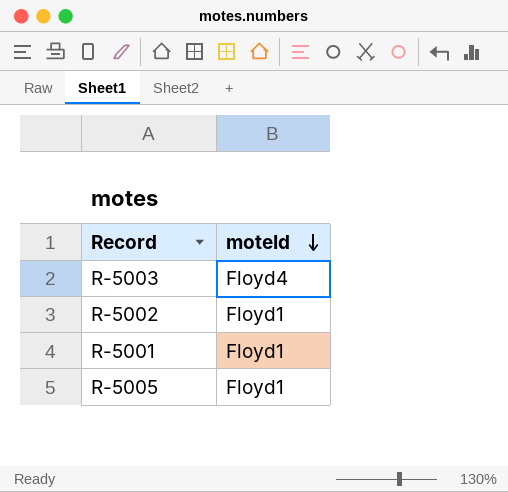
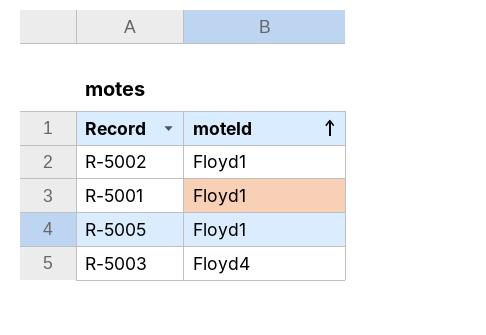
row order: moteId descending -> moteId ascending

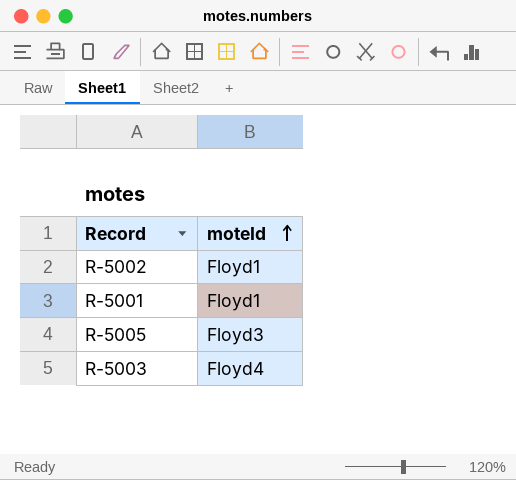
R-5005 | moteId: Floyd1 -> Floyd3

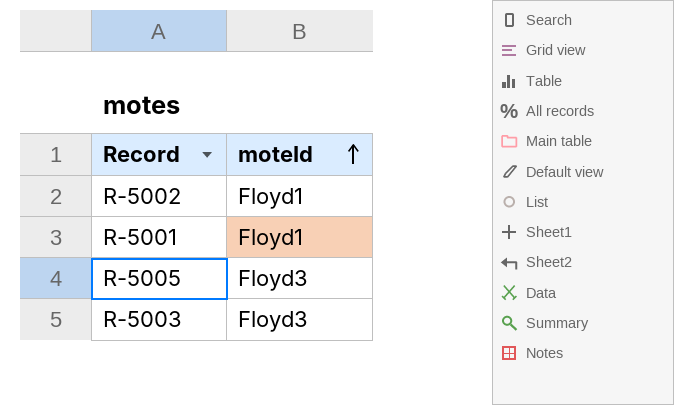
R-5003 | moteId: Floyd4 -> Floyd3

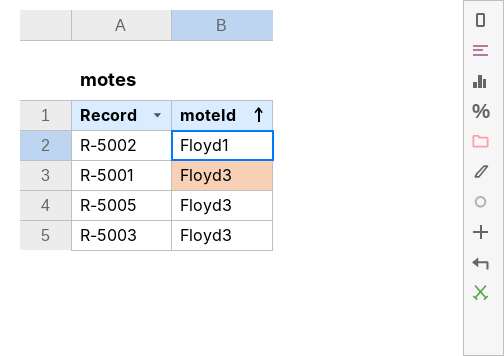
R-5001 | moteId: Floyd1 -> Floyd3

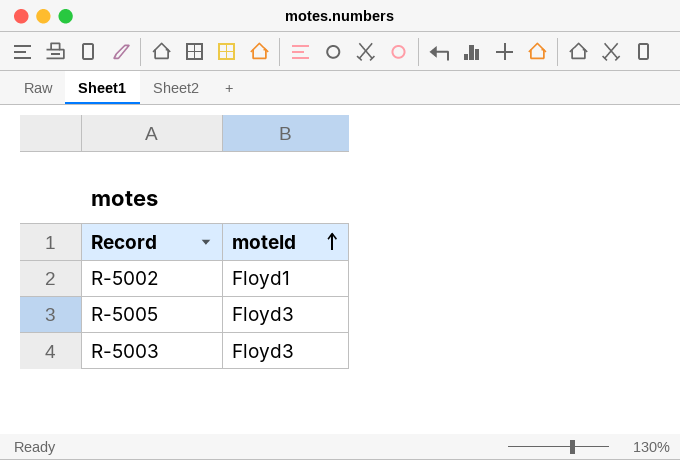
row R-5001: Floyd3 -> none

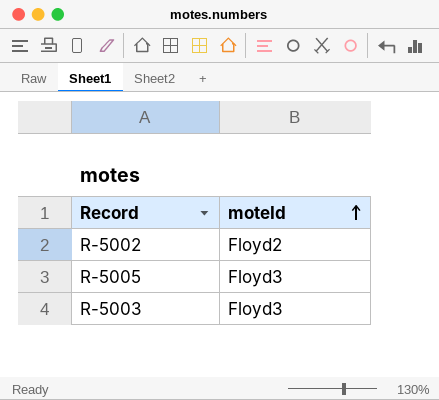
R-5002 | moteId: Floyd1 -> Floyd2

